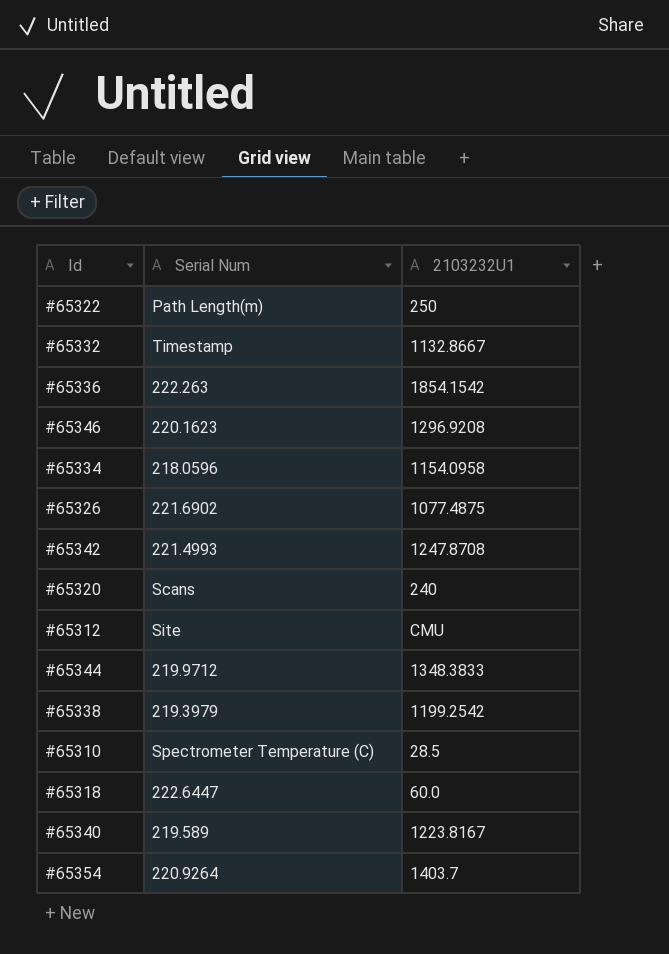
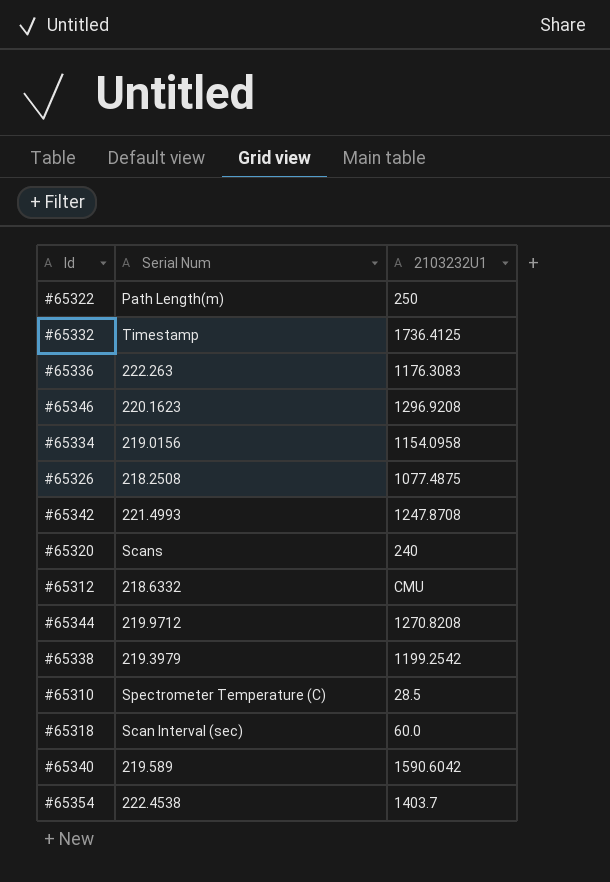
#65332 | 2103232U1: 1132.8667 -> 1736.4125
#65336 | 2103232U1: 1854.1542 -> 1176.3083
#65334 | Serial Num: 218.0596 -> 219.0156
#65326 | Serial Num: 221.6902 -> 218.2508
#65312 | Serial Num: Site -> 218.6332
#65344 | 2103232U1: 1348.3833 -> 1270.8208
#65318 | Serial Num: 222.6447 -> Scan Interval (sec)
#65340 | 2103232U1: 1223.8167 -> 1590.6042
#65354 | Serial Num: 220.9264 -> 222.4538

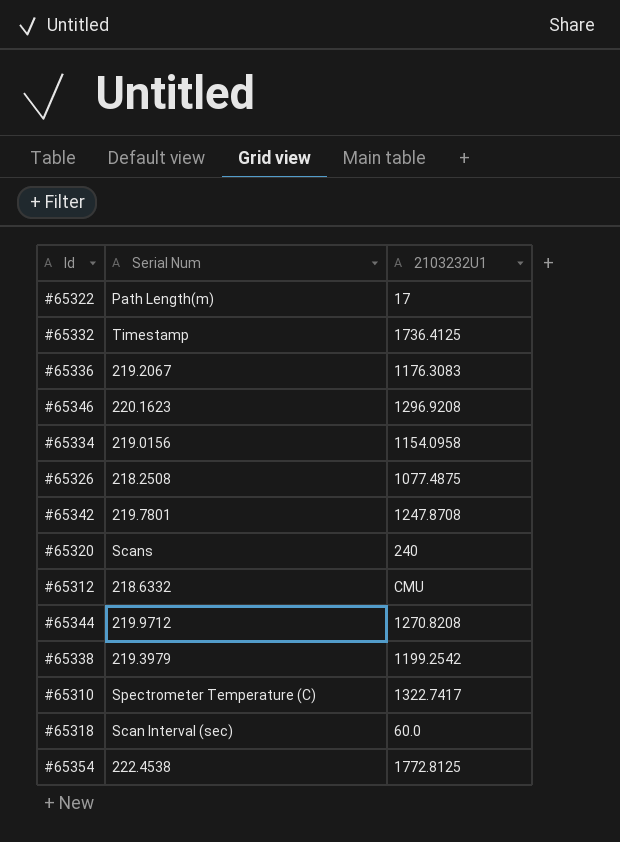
row #65340: 219.589 | 1590.6042 -> none
#65322 | 2103232U1: 250 -> 17
#65336 | Serial Num: 222.263 -> 219.2067
#65342 | Serial Num: 221.4993 -> 219.7801
#65310 | 2103232U1: 28.5 -> 1322.7417
#65354 | 2103232U1: 1403.7 -> 1772.8125

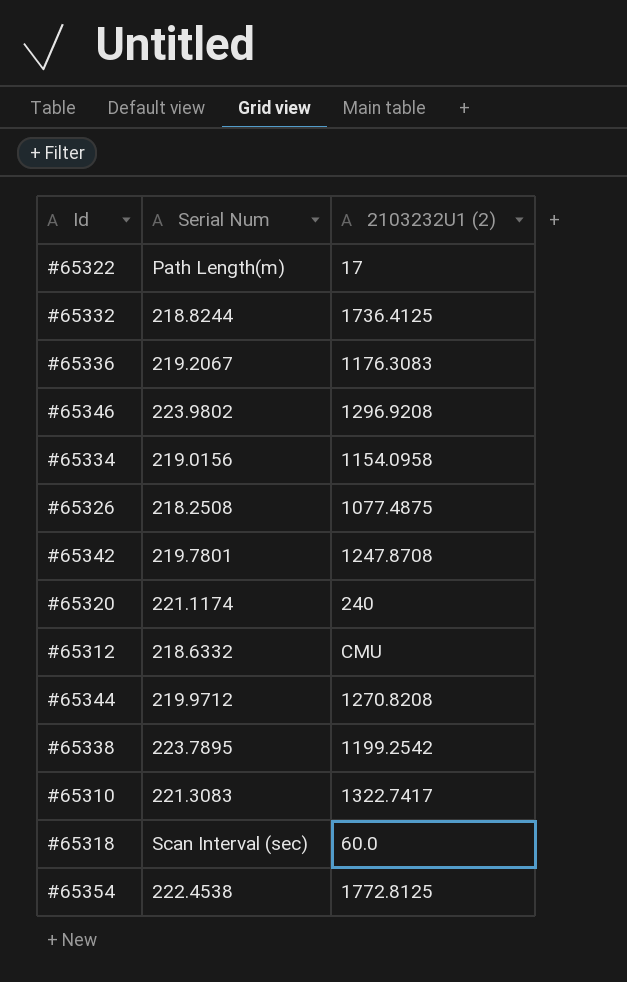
column name: 2103232U1 -> 2103232U1 (2)
#65332 | Serial Num: Timestamp -> 218.8244
#65346 | Serial Num: 220.1623 -> 223.9802
#65320 | Serial Num: Scans -> 221.1174
#65338 | Serial Num: 219.3979 -> 223.7895
#65310 | Serial Num: Spectrometer Temperature (C) -> 221.3083

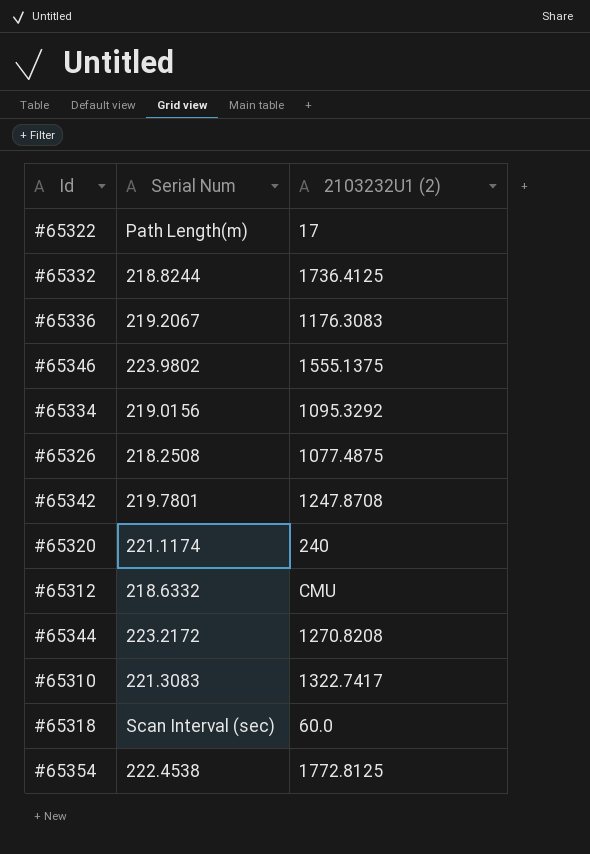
row #65338: 223.7895 | 1199.2542 -> none
#65346 | 2103232U1 (2): 1296.9208 -> 1555.1375
#65334 | 2103232U1 (2): 1154.0958 -> 1095.3292
#65344 | Serial Num: 219.9712 -> 223.2172

